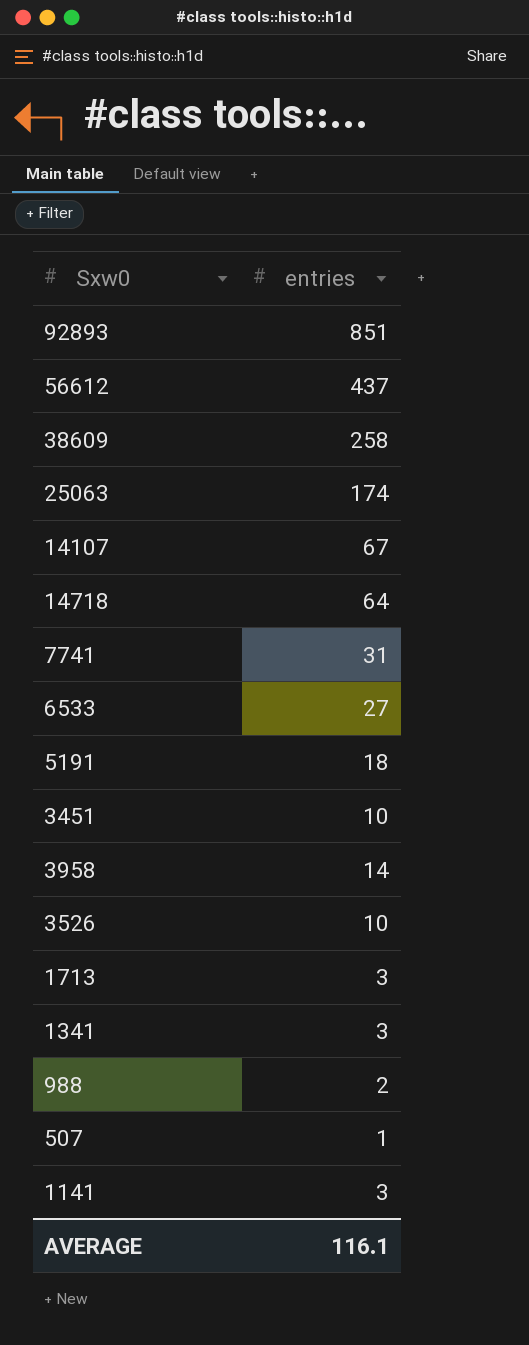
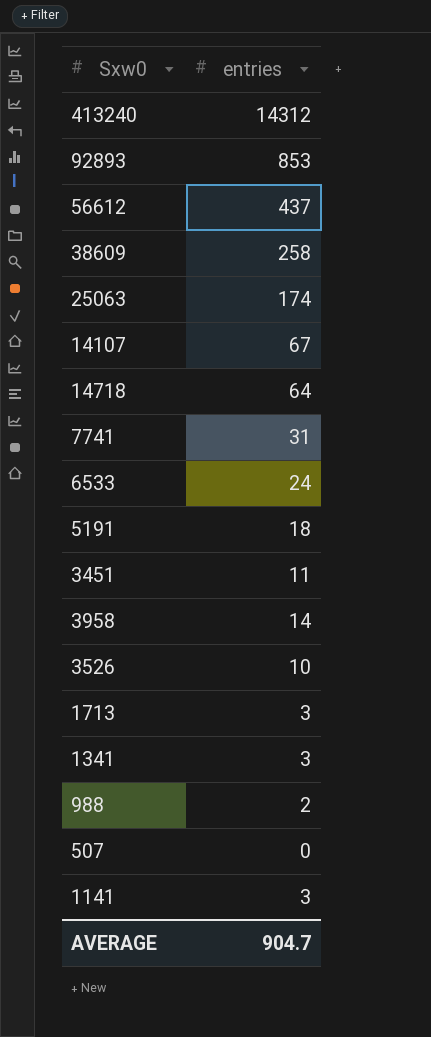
row 413240: none -> 14312
92893 | entries: 851 -> 853
6533 | entries: 27 -> 24
3451 | entries: 10 -> 11
507 | entries: 1 -> 0
AVERAGE | entries: 116.1 -> 904.7

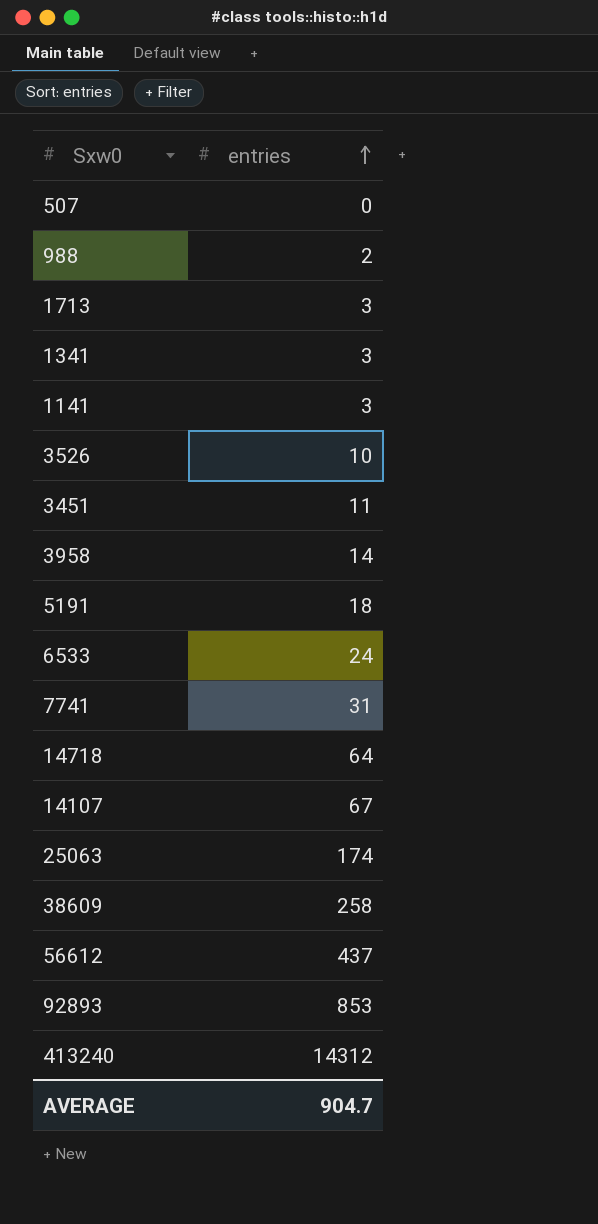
row order: none -> entries ascending

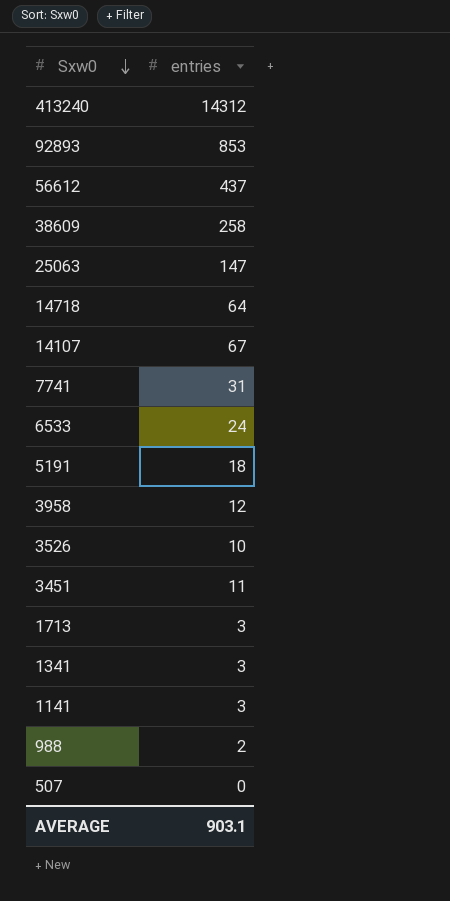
row order: entries ascending -> Sxw0 descending
25063 | entries: 174 -> 147
3958 | entries: 14 -> 12
AVERAGE | entries: 904.7 -> 903.1

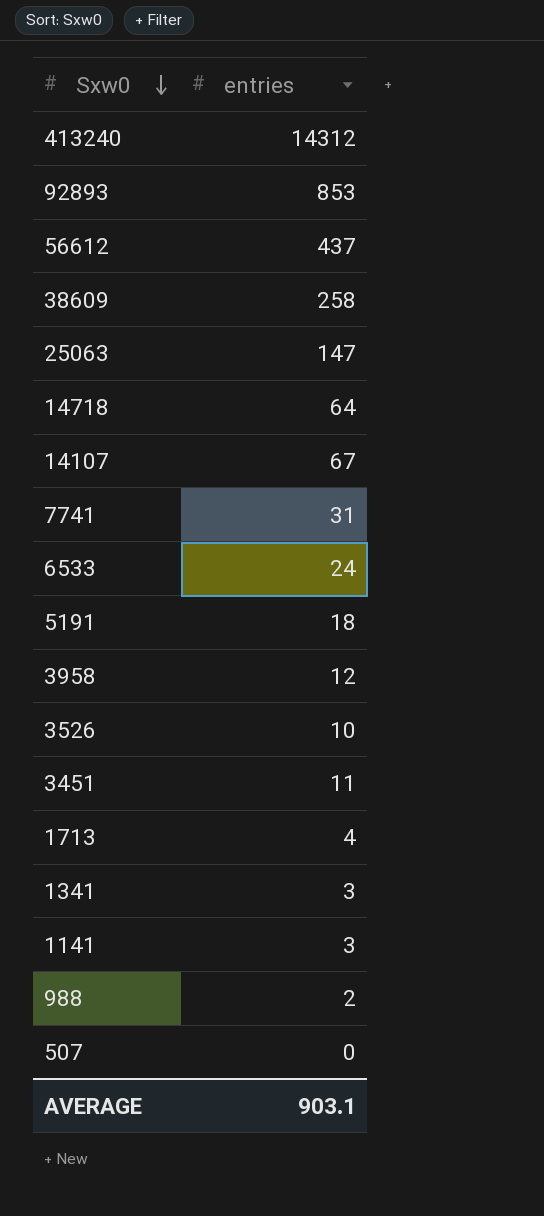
1713 | entries: 3 -> 4

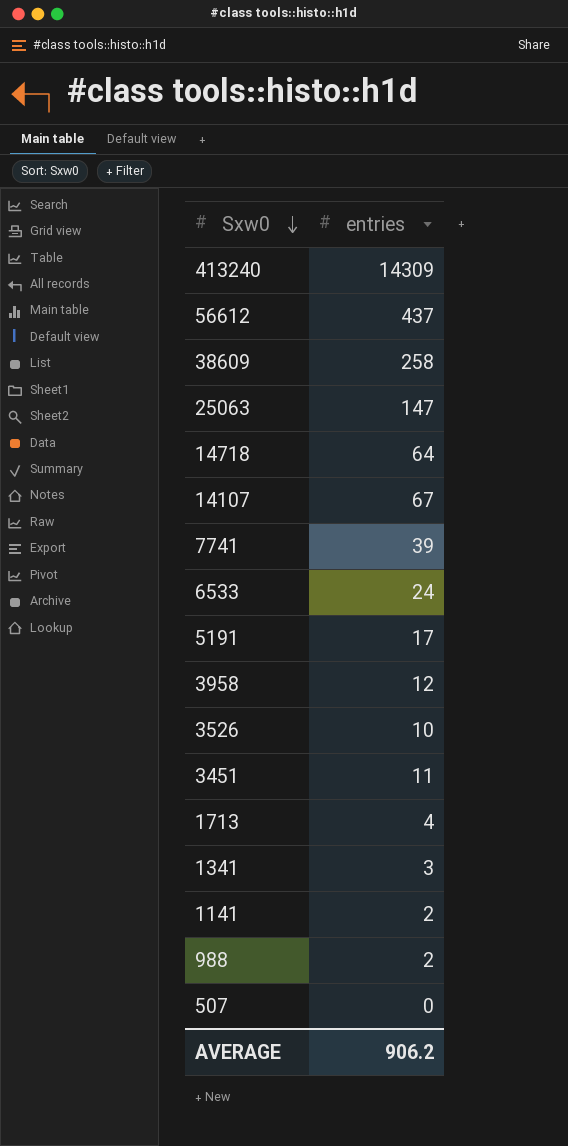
row 92893: 853 -> none
413240 | entries: 14312 -> 14309
7741 | entries: 31 -> 39
5191 | entries: 18 -> 17
1141 | entries: 3 -> 2
AVERAGE | entries: 903.1 -> 906.2

